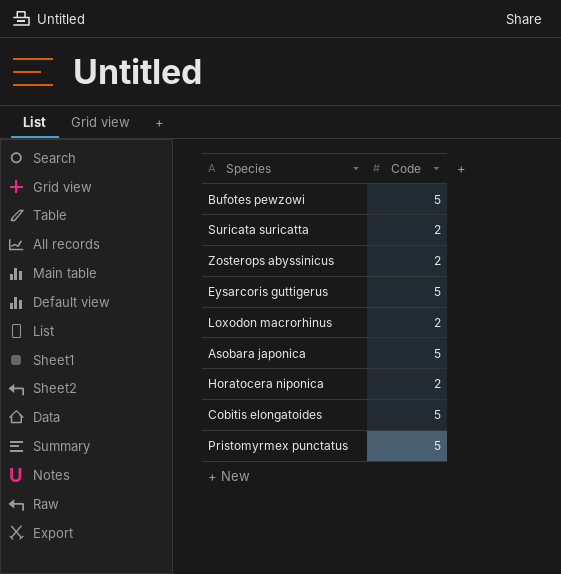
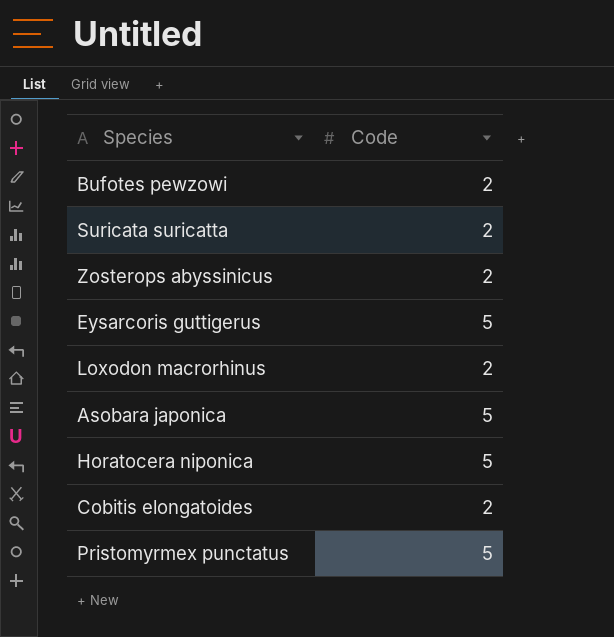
Bufotes pewzowi | Code: 5 -> 2
Horatocera niponica | Code: 2 -> 5
Cobitis elongatoides | Code: 5 -> 2

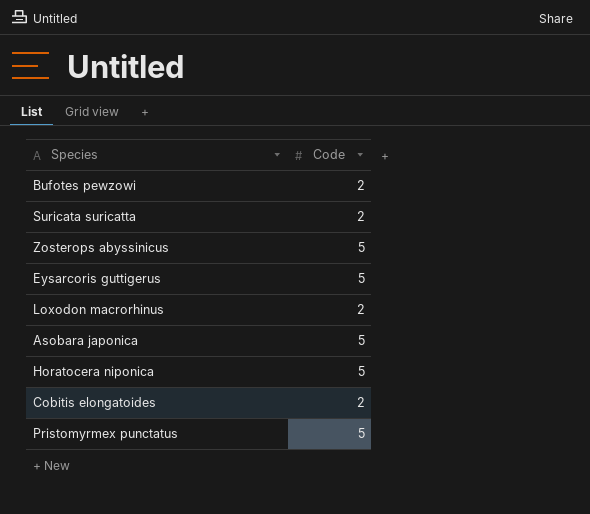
Zosterops abyssinicus | Code: 2 -> 5

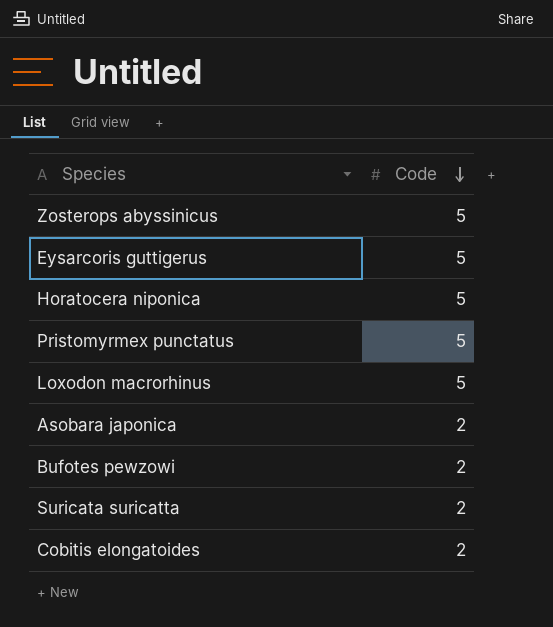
row order: none -> Code descending
Loxodon macrorhinus | Code: 2 -> 5
Asobara japonica | Code: 5 -> 2

